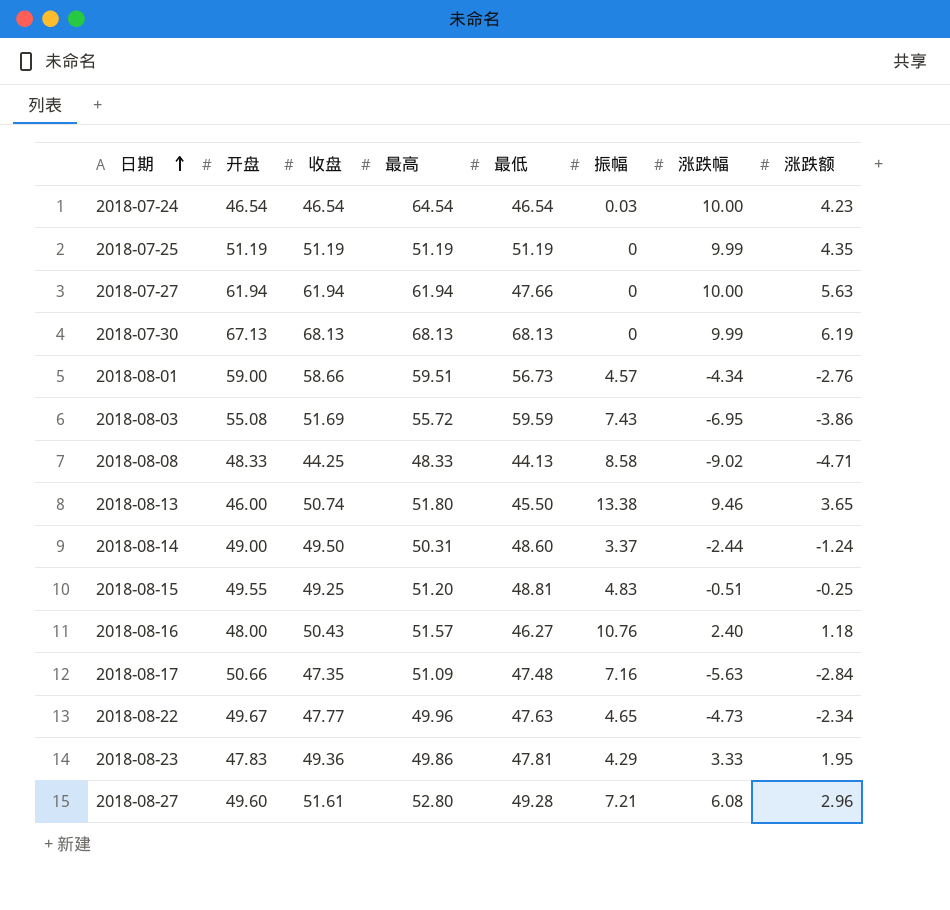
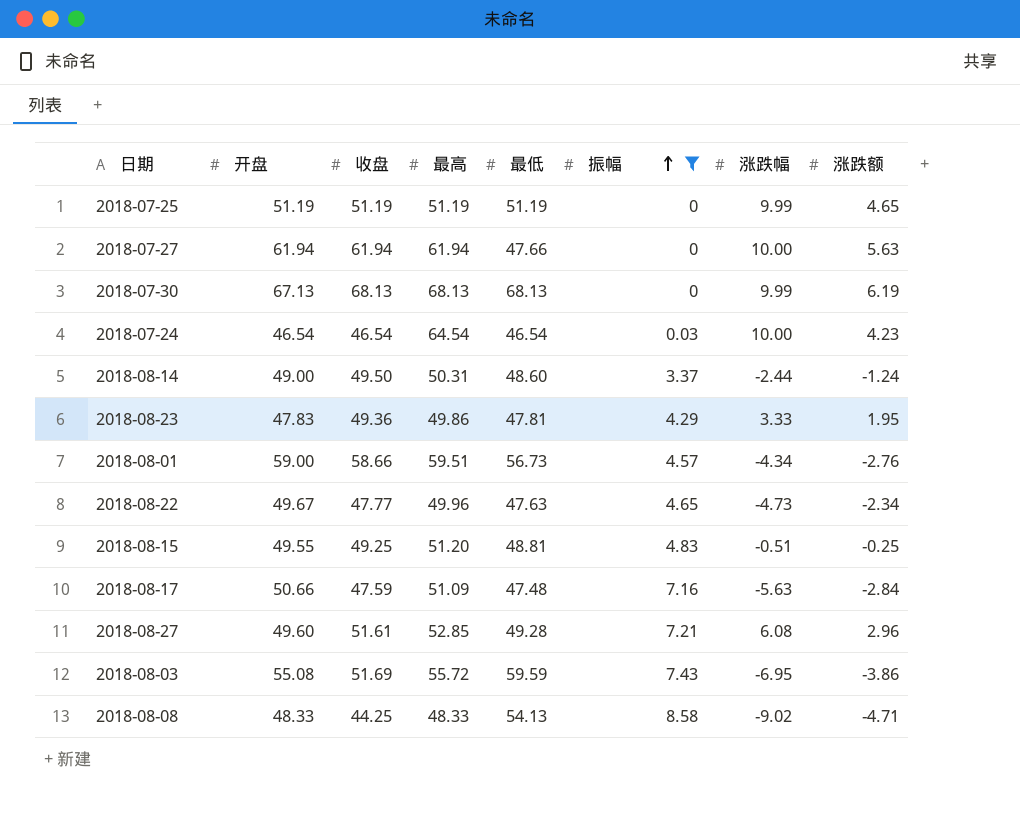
filter: none -> 振幅 <= 8.58
row order: 日期 ascending -> 振幅 ascending
2018-07-25 | 涨跌额: 4.35 -> 4.65
2018-08-17 | 收盘: 47.35 -> 47.59
2018-08-27 | 最高: 52.80 -> 52.85
2018-08-08 | 最低: 44.13 -> 54.13

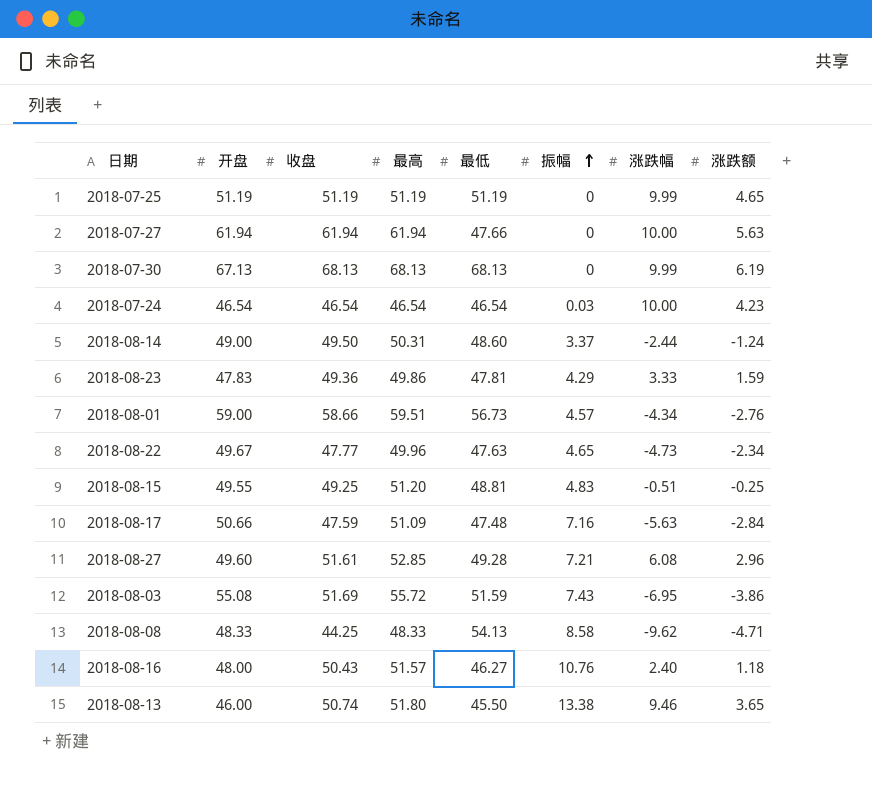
filter: 振幅 <= 8.58 -> none
2018-07-24 | 最高: 64.54 -> 46.54
2018-08-23 | 涨跌额: 1.95 -> 1.59
2018-08-03 | 最低: 59.59 -> 51.59
2018-08-08 | 涨跌幅: -9.02 -> -9.62

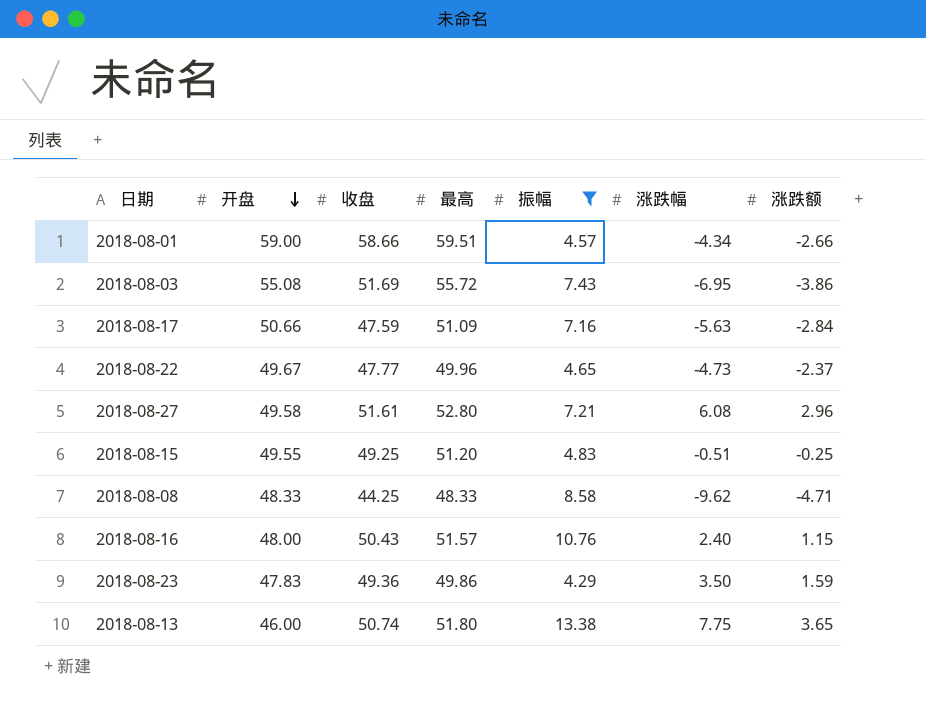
filter: none -> 振幅 >= 4.29
row order: 振幅 ascending -> 开盘 descending
column 最低 | position: 5 -> none
2018-08-01 | 涨跌额: -2.76 -> -2.66
2018-08-22 | 涨跌额: -2.34 -> -2.37
2018-08-27 | 开盘: 49.60 -> 49.58
2018-08-27 | 最高: 52.85 -> 52.80
2018-08-16 | 涨跌额: 1.18 -> 1.15
2018-08-23 | 涨跌幅: 3.33 -> 3.50
2018-08-13 | 涨跌幅: 9.46 -> 7.75

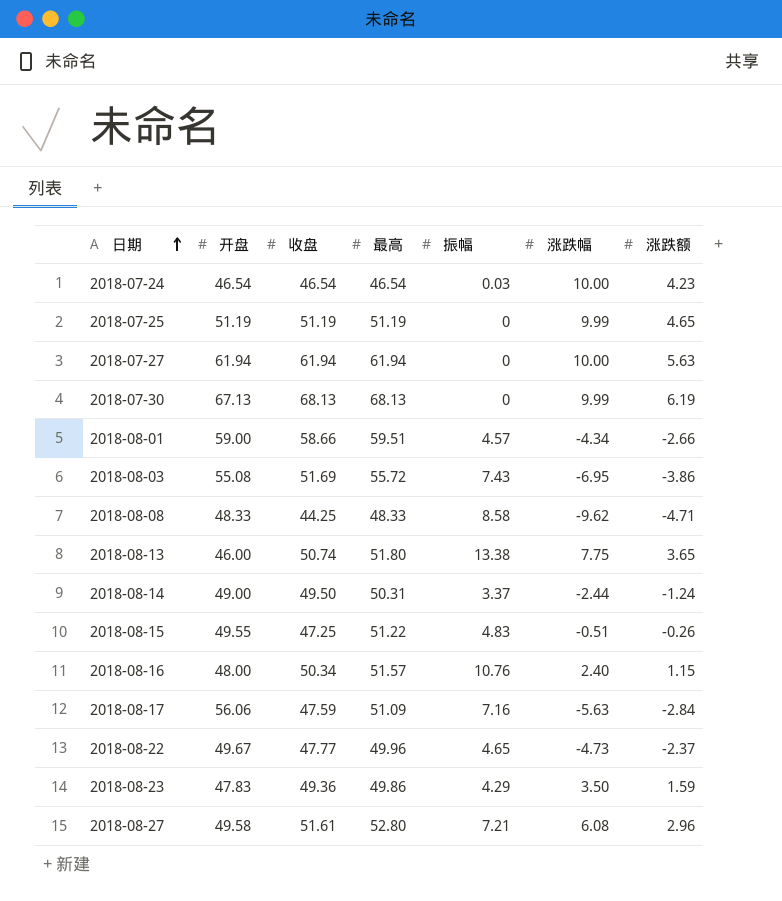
filter: 振幅 >= 4.29 -> none
row order: 开盘 descending -> 日期 ascending
2018-08-15 | 收盘: 49.25 -> 47.25
2018-08-15 | 最高: 51.20 -> 51.22
2018-08-15 | 涨跌额: -0.25 -> -0.26
2018-08-16 | 收盘: 50.43 -> 50.34
2018-08-17 | 开盘: 50.66 -> 56.06

